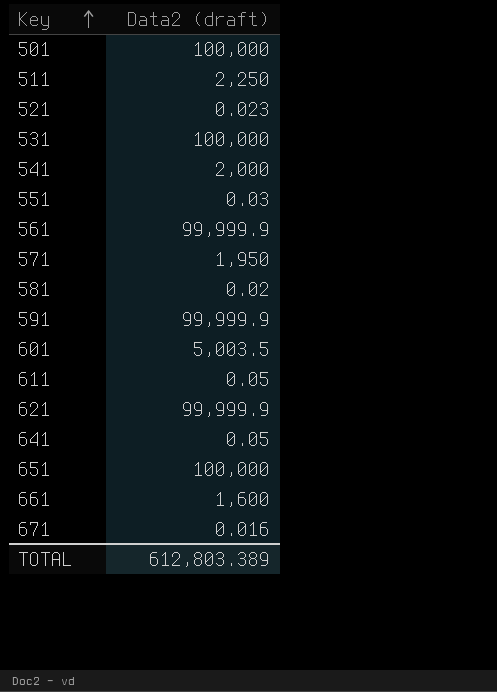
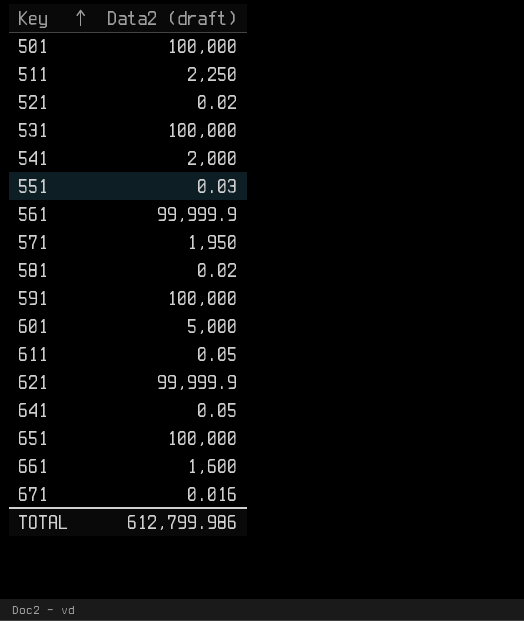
521 | Data2 (draft): 0.023 -> 0.02
591 | Data2 (draft): 99,999.9 -> 100,000
601 | Data2 (draft): 5,003.5 -> 5,000
TOTAL | Data2 (draft): 612,803.389 -> 612,799.986

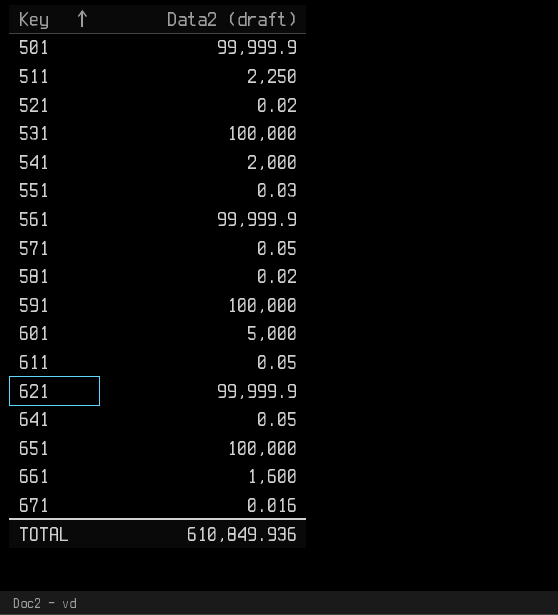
501 | Data2 (draft): 100,000 -> 99,999.9
571 | Data2 (draft): 1,950 -> 0.05
TOTAL | Data2 (draft): 612,799.986 -> 610,849.936

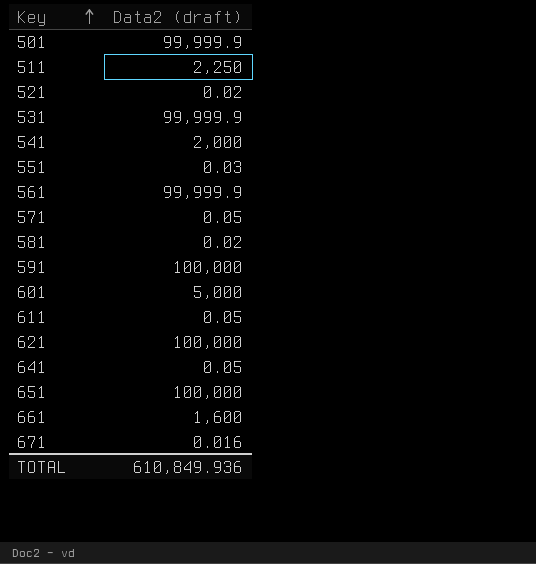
531 | Data2 (draft): 100,000 -> 99,999.9
621 | Data2 (draft): 99,999.9 -> 100,000

